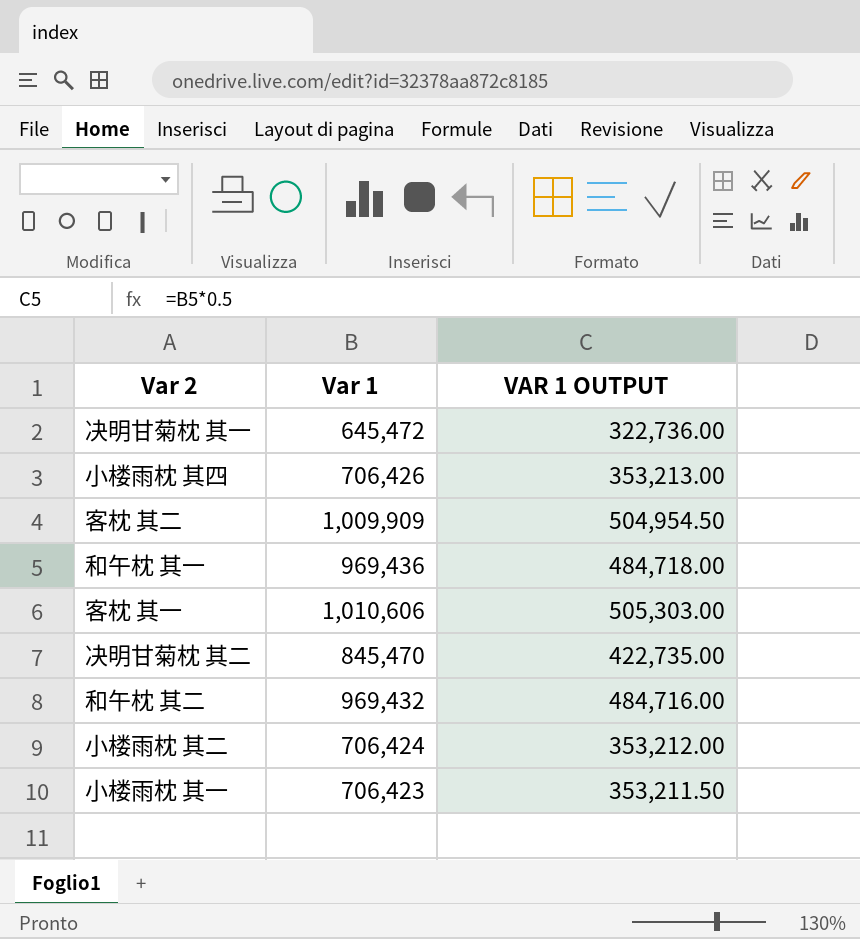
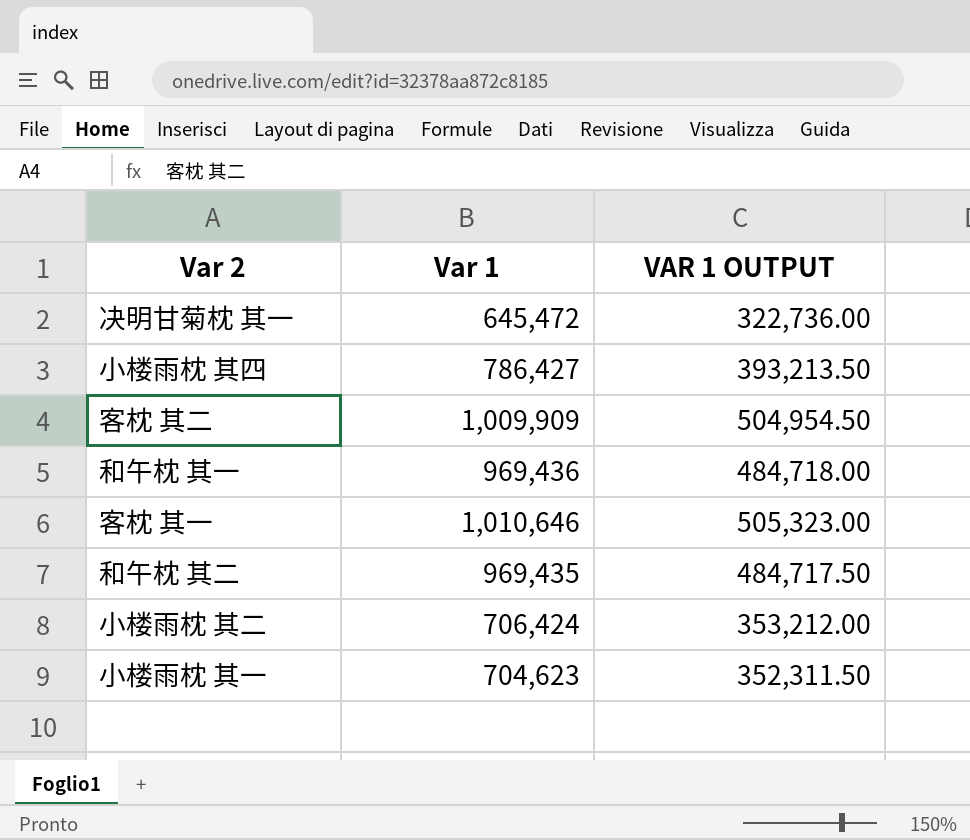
row 决明甘菊枕 其二: 845,470 | 422,735.00 -> none
小楼雨枕 其四 | Var 1: 706,426 -> 786,427
小楼雨枕 其四 | VAR 1 OUTPUT: 353,213.00 -> 393,213.50
客枕 其一 | Var 1: 1,010,606 -> 1,010,646
客枕 其一 | VAR 1 OUTPUT: 505,303.00 -> 505,323.00
和午枕 其二 | Var 1: 969,432 -> 969,435
和午枕 其二 | VAR 1 OUTPUT: 484,716.00 -> 484,717.50
小楼雨枕 其一 | Var 1: 706,423 -> 704,623
小楼雨枕 其一 | VAR 1 OUTPUT: 353,211.50 -> 352,311.50

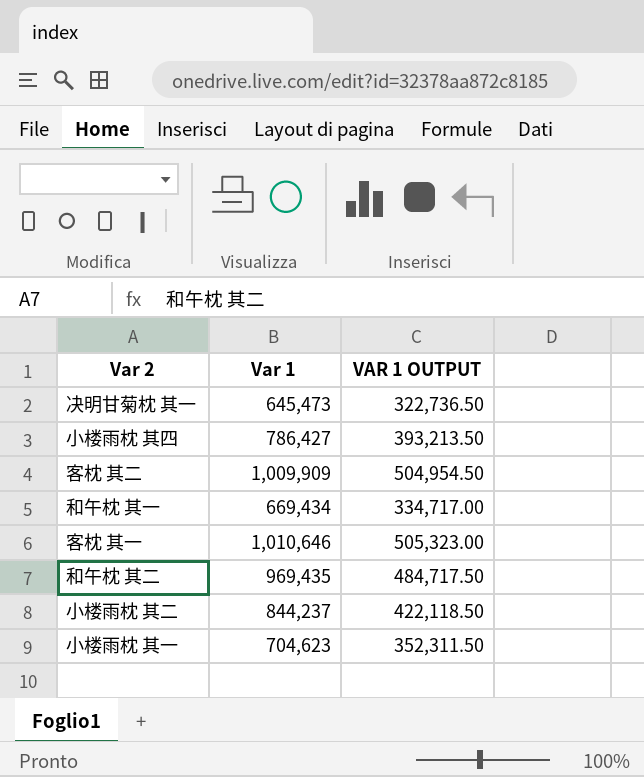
决明甘菊枕 其一 | Var 1: 645,472 -> 645,473
决明甘菊枕 其一 | VAR 1 OUTPUT: 322,736.00 -> 322,736.50
和午枕 其一 | Var 1: 969,436 -> 669,434
和午枕 其一 | VAR 1 OUTPUT: 484,718.00 -> 334,717.00
小楼雨枕 其二 | Var 1: 706,424 -> 844,237
小楼雨枕 其二 | VAR 1 OUTPUT: 353,212.00 -> 422,118.50

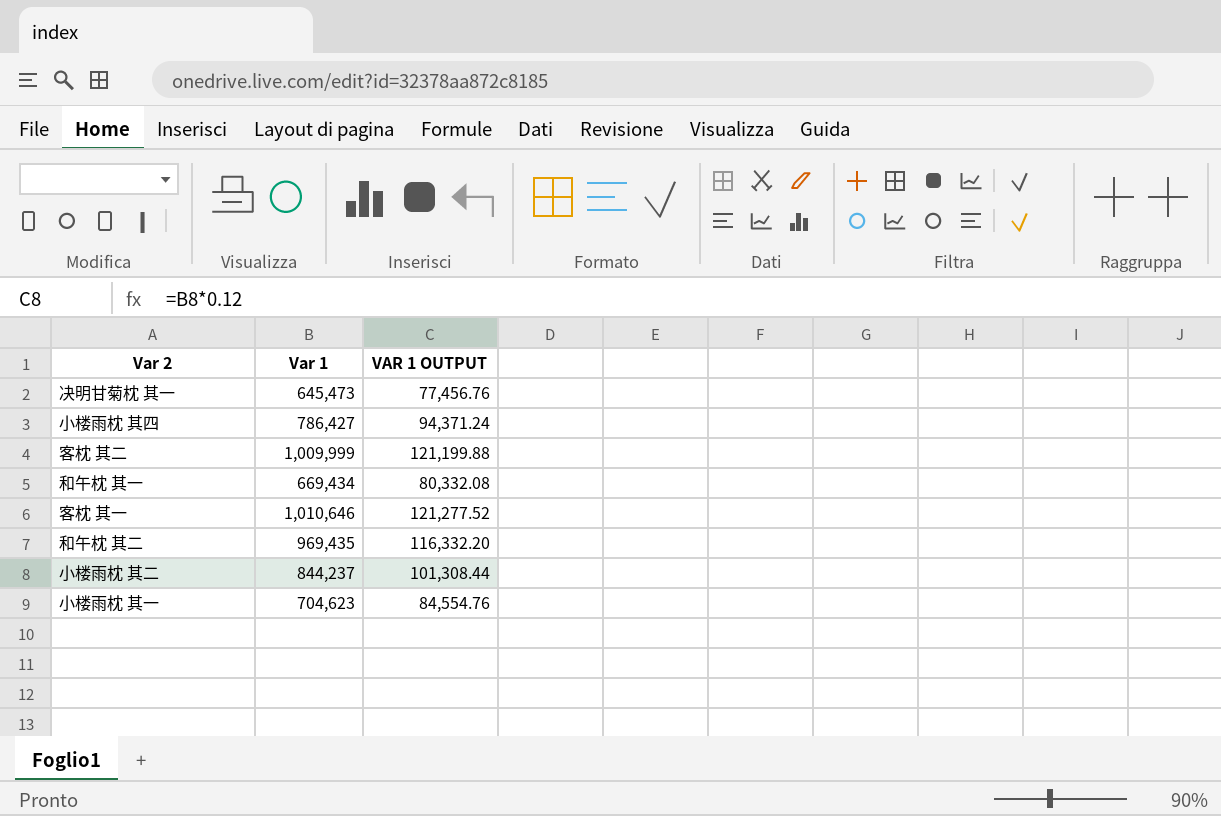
column VAR 1 OUTPUT | formula: [Var 1] * 0.5 -> [Var 1] * 0.12
客枕 其二 | Var 1: 1,009,909 -> 1,009,999

